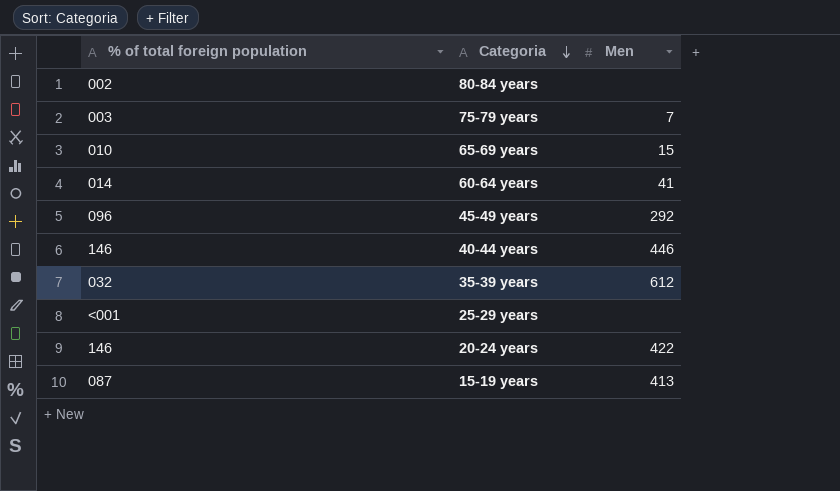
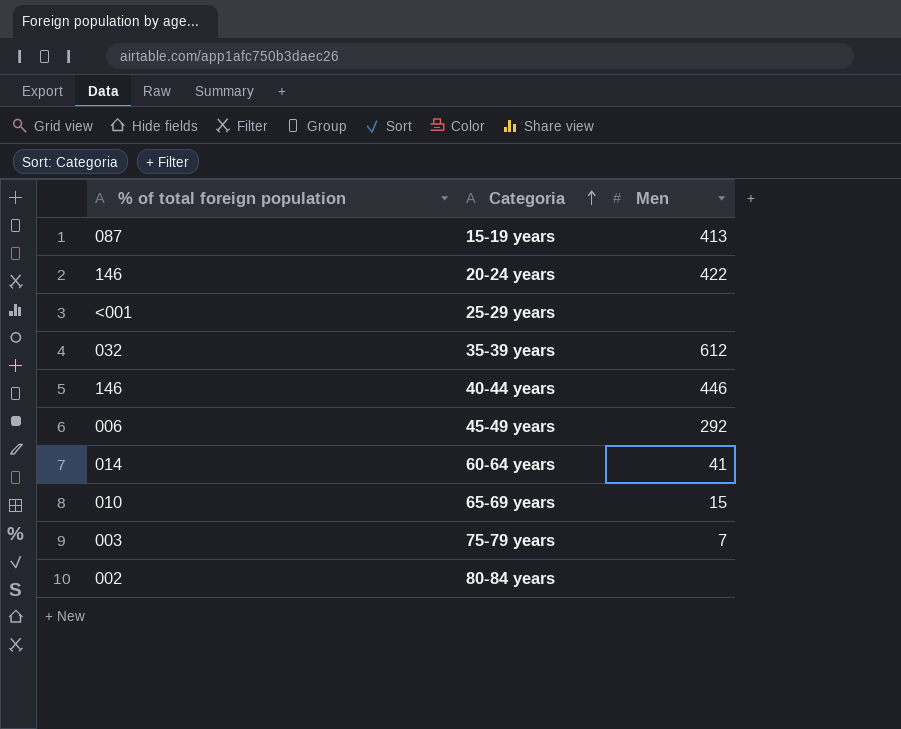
row order: Categoria descending -> Categoria ascending
45-49 years | % of total foreign population: 096 -> 006

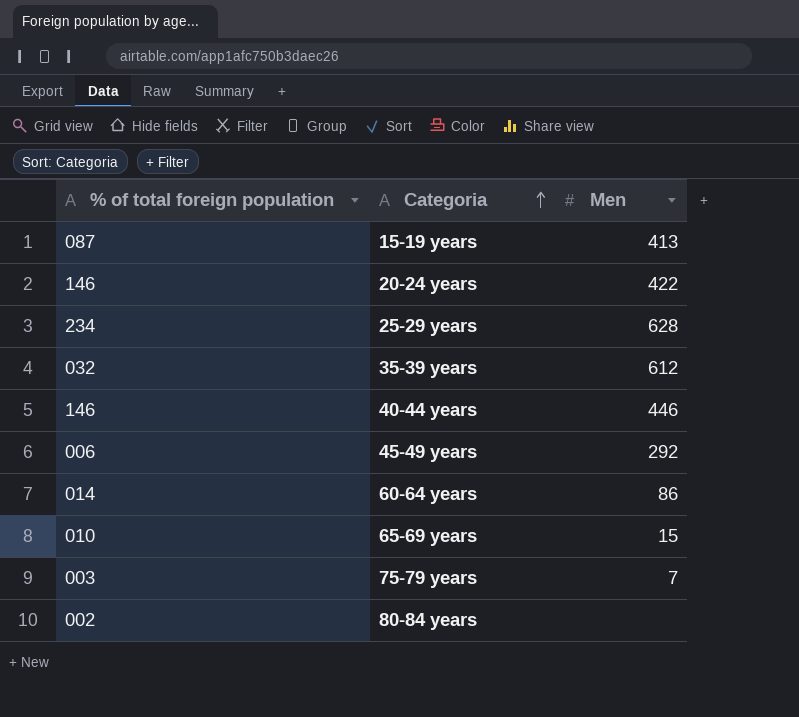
25-29 years | % of total foreign population: <001 -> 234
25-29 years | Men: none -> 628
60-64 years | Men: 41 -> 86

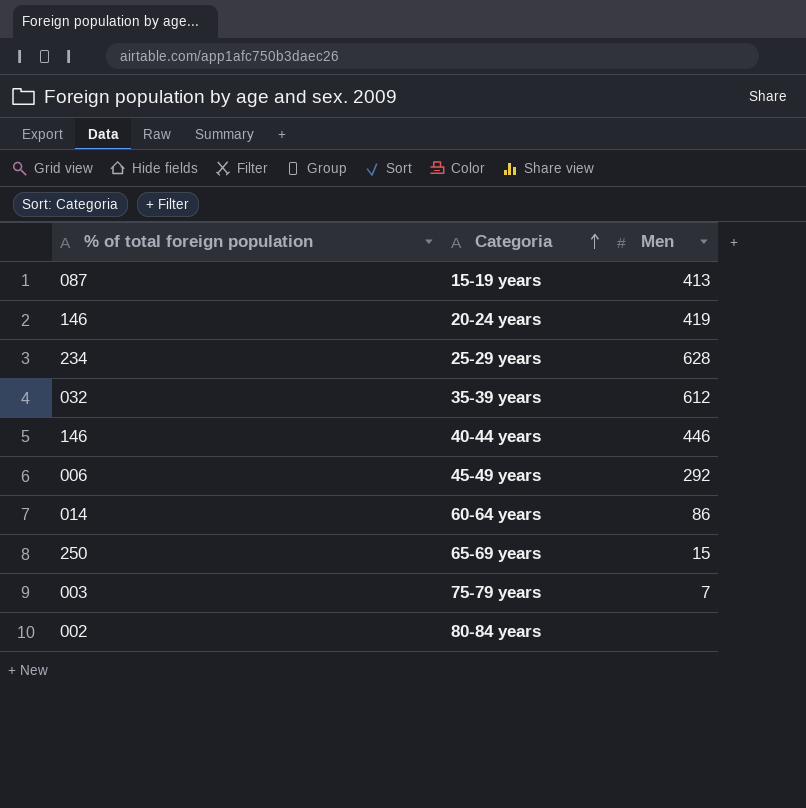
20-24 years | Men: 422 -> 419
65-69 years | % of total foreign population: 010 -> 250

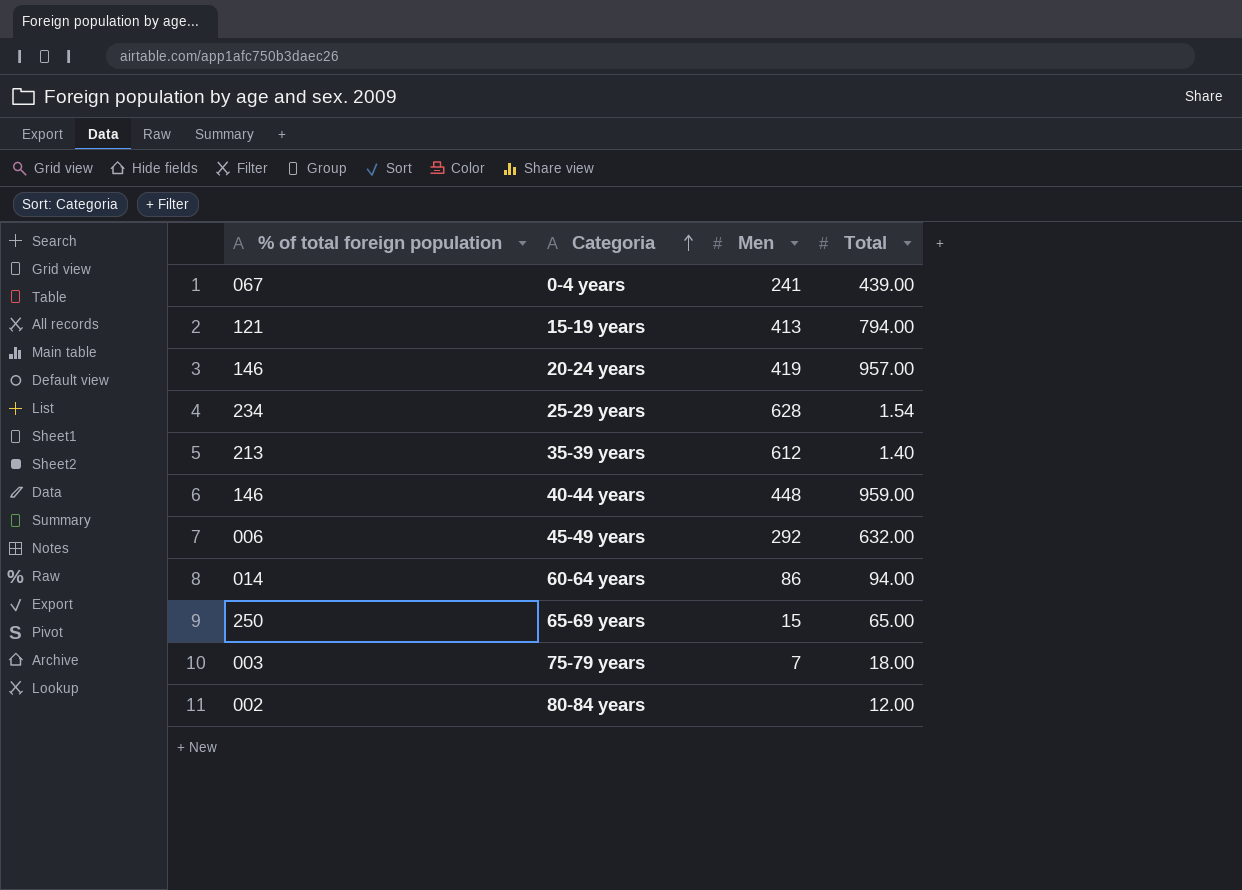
column Total | position: none -> 4
row 0-4 years: none -> 067 | 241 | 439.00
15-19 years | % of total foreign population: 087 -> 121
35-39 years | % of total foreign population: 032 -> 213
40-44 years | Men: 446 -> 448

